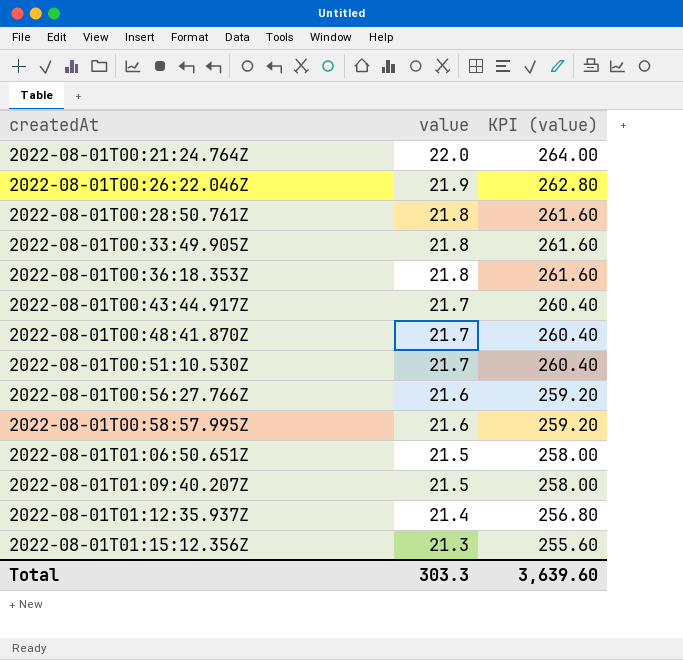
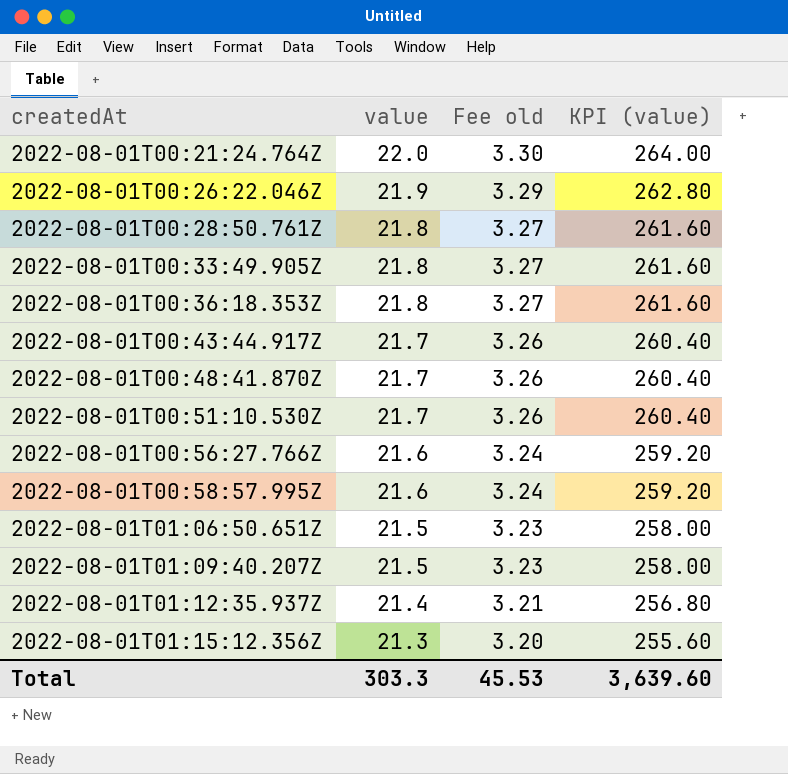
column Fee old | formula: none -> [value] * 0.15

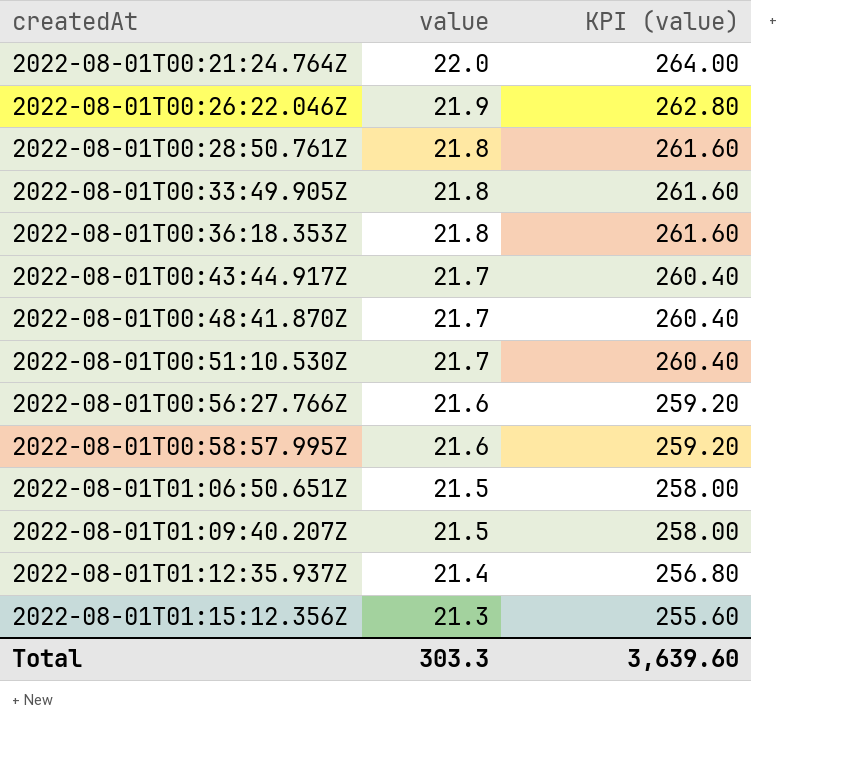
column Fee old | formula: [value] * 0.15 -> none

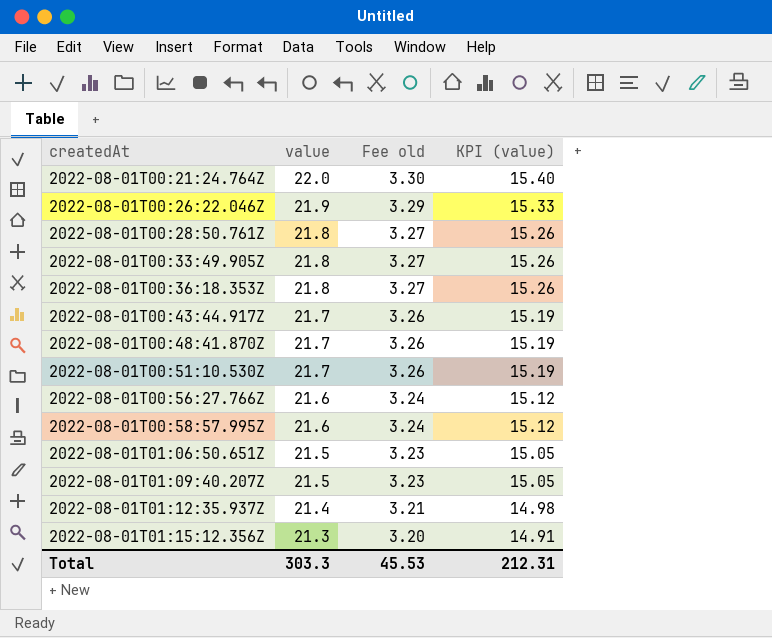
column Fee old | formula: none -> [value] * 0.15
column KPI (value) | formula: [value] * 12 -> [value] * 0.7
Total | KPI (value): 3,639.60 -> 212.31

